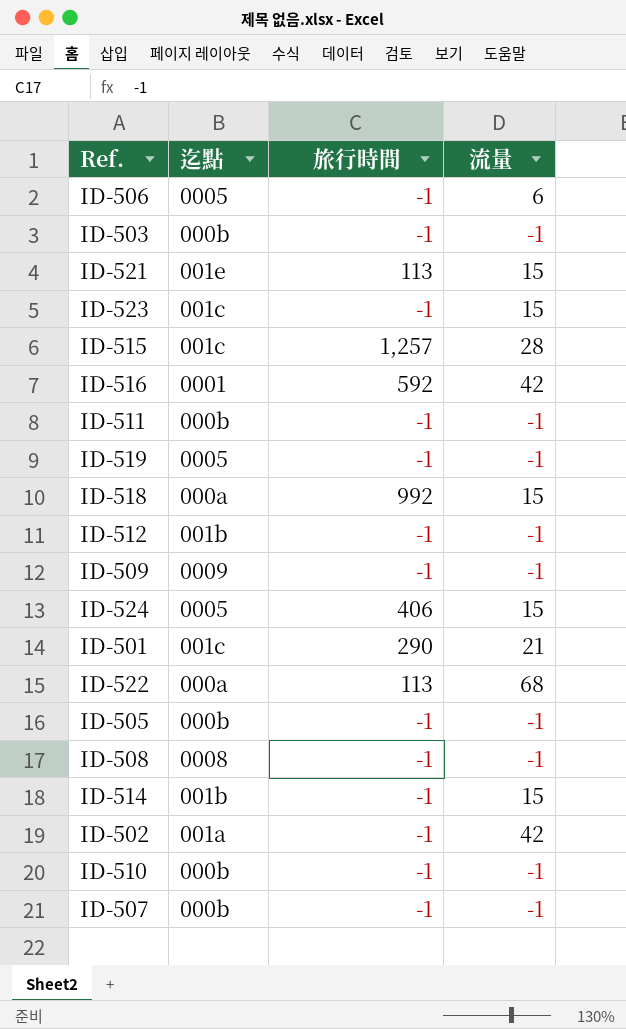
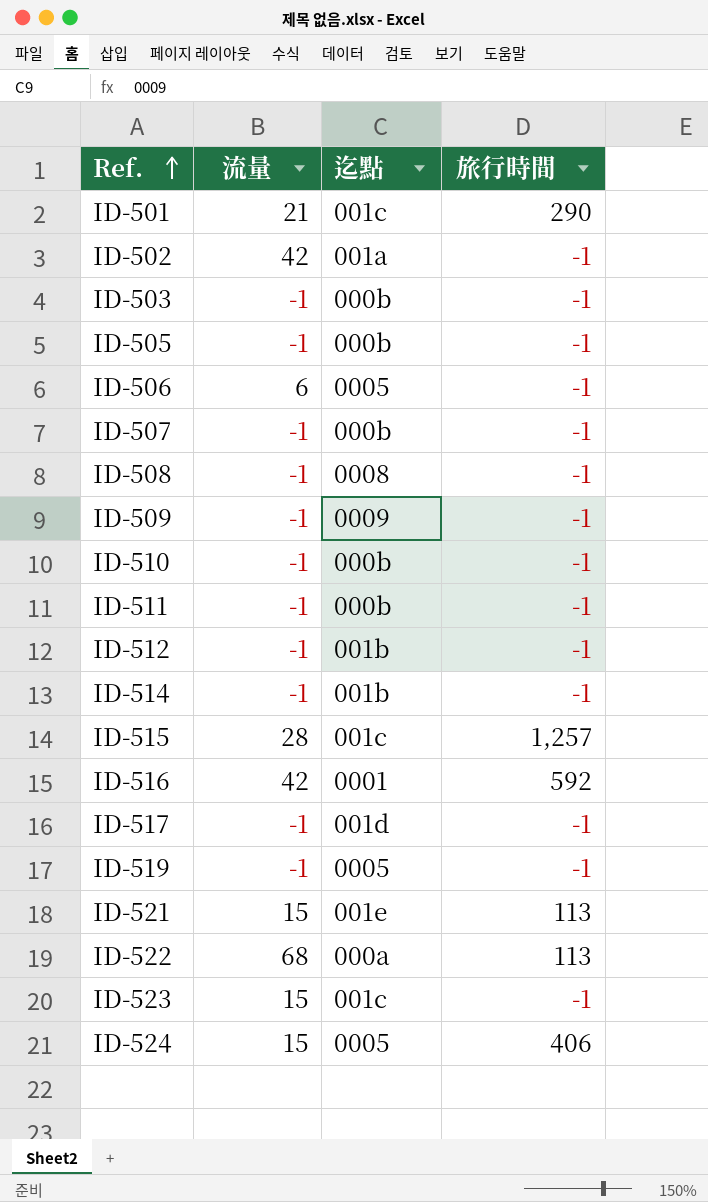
row order: none -> Ref. ascending
column 流量 | position: 4 -> 2
row ID-518: 000a | 992 | 15 -> none
ID-514 | 流量: 15 -> -1
row ID-517: none -> -1 | 001d | -1

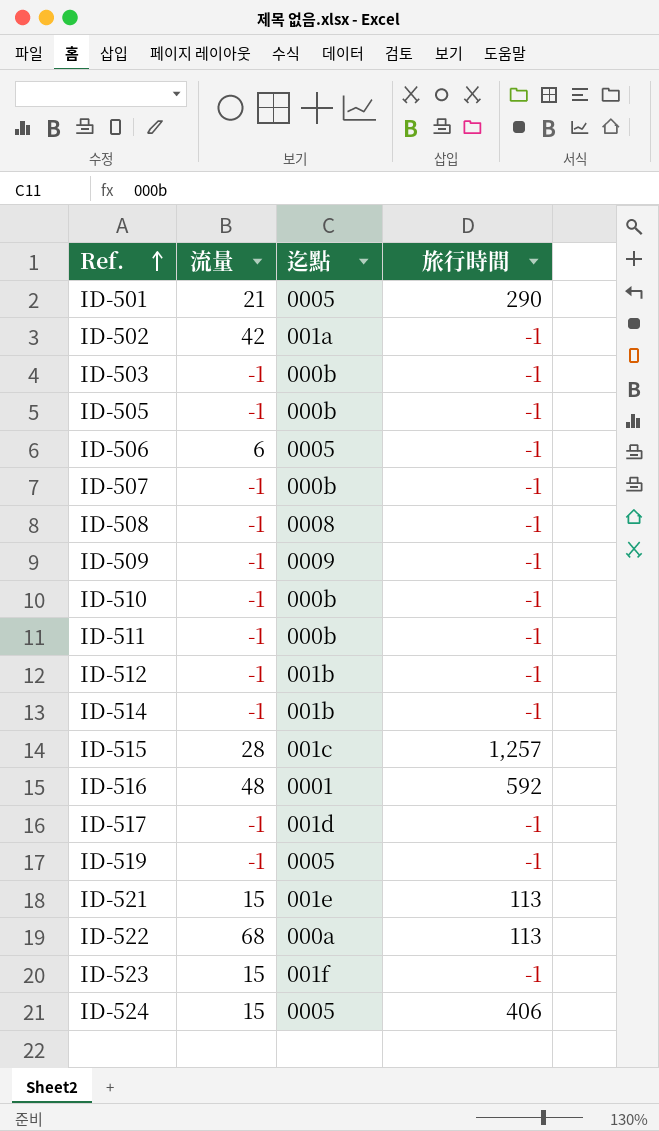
ID-501 | 迄點: 001c -> 0005
ID-516 | 流量: 42 -> 48
ID-523 | 迄點: 001c -> 001f

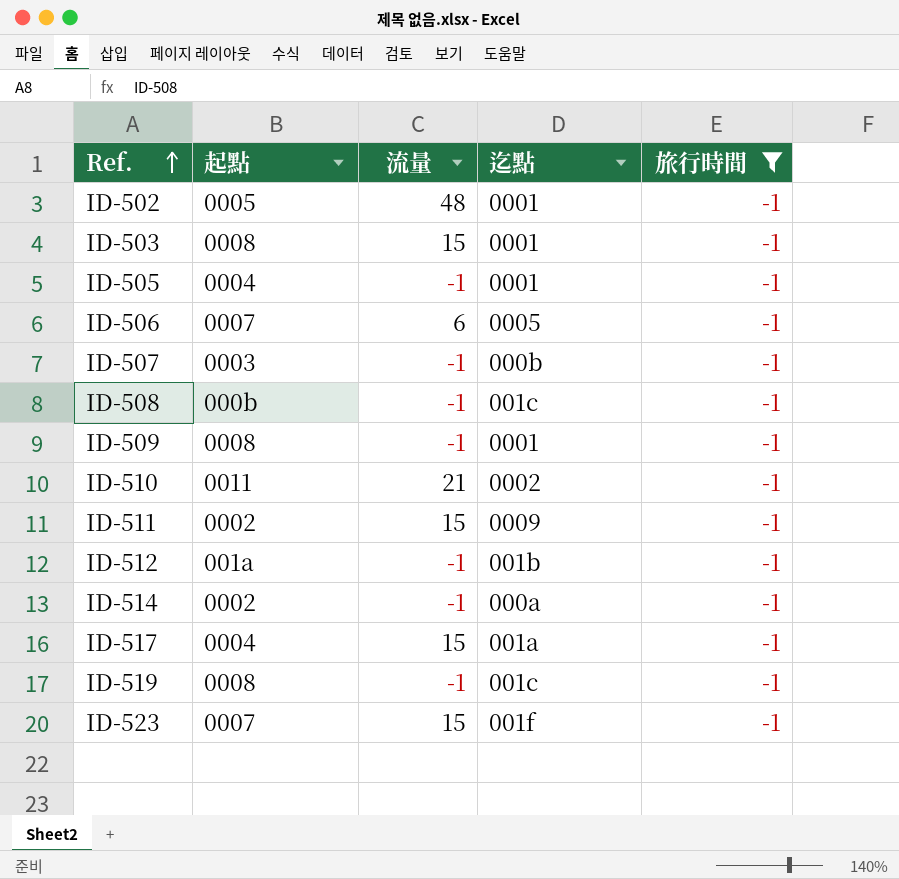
filter: none -> 旅行時間 = -1
column 起點 | position: none -> 2
ID-502 | 流量: 42 -> 48
ID-502 | 迄點: 001a -> 0001
ID-503 | 流量: -1 -> 15
ID-503 | 迄點: 000b -> 0001
ID-505 | 迄點: 000b -> 0001
ID-508 | 迄點: 0008 -> 001c
ID-509 | 迄點: 0009 -> 0001
ID-510 | 流量: -1 -> 21
ID-510 | 迄點: 000b -> 0002
ID-511 | 流量: -1 -> 15
ID-511 | 迄點: 000b -> 0009
ID-514 | 迄點: 001b -> 000a
ID-517 | 流量: -1 -> 15
ID-517 | 迄點: 001d -> 001a
ID-519 | 迄點: 0005 -> 001c

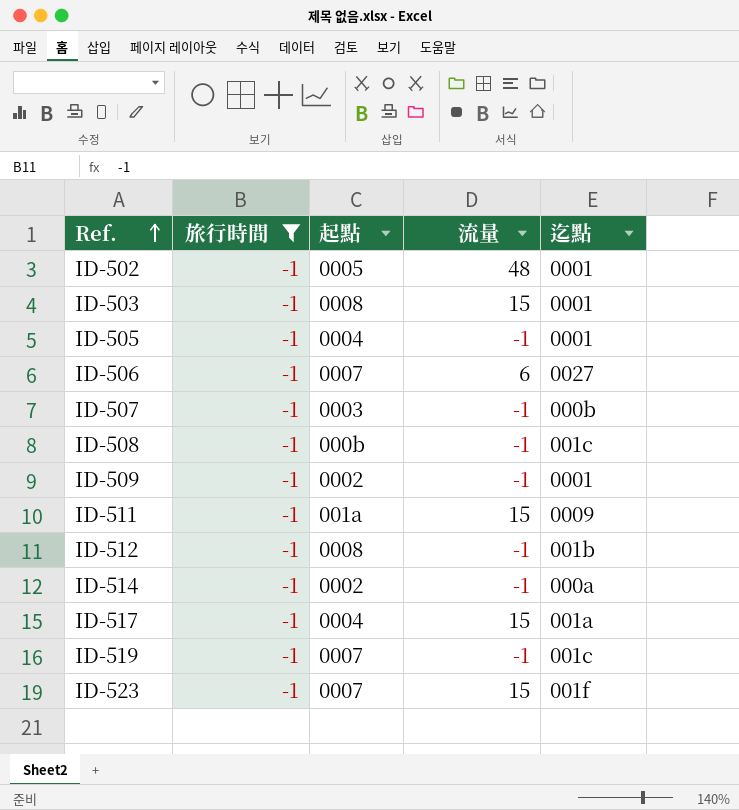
column 旅行時間 | position: 5 -> 2
row ID-510: 0011 | 21 | 0002 | -1 -> none
ID-506 | 迄點: 0005 -> 0027
ID-509 | 起點: 0008 -> 0002
ID-511 | 起點: 0002 -> 001a
ID-512 | 起點: 001a -> 0008
ID-519 | 起點: 0008 -> 0007

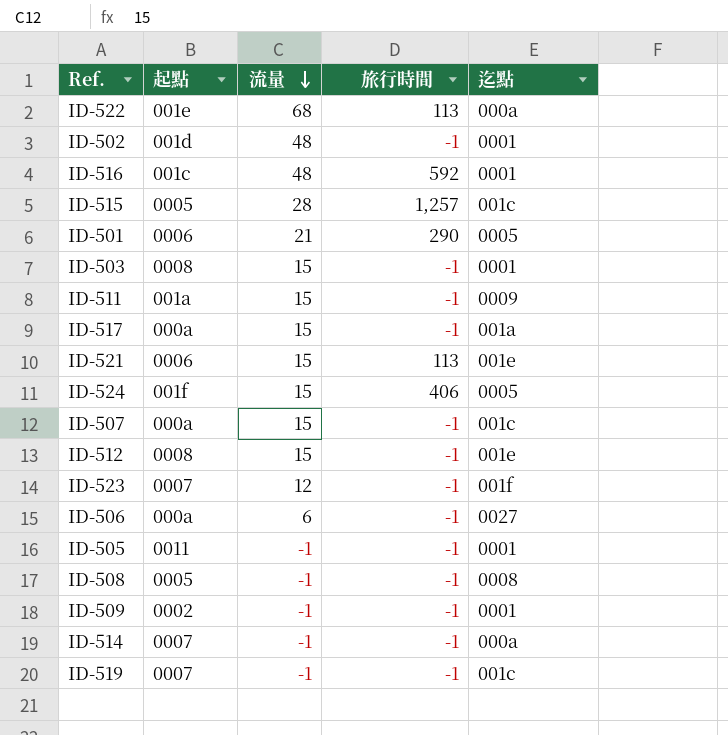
filter: 旅行時間 = -1 -> none
row order: Ref. ascending -> 流量 descending
column 旅行時間 | position: 2 -> 4
ID-502 | 起點: 0005 -> 001d
ID-517 | 起點: 0004 -> 000a
ID-507 | 起點: 0003 -> 000a
ID-507 | 流量: -1 -> 15
ID-507 | 迄點: 000b -> 001c
ID-512 | 流量: -1 -> 15
ID-512 | 迄點: 001b -> 001e
ID-523 | 流量: 15 -> 12
ID-506 | 起點: 0007 -> 000a
ID-505 | 起點: 0004 -> 0011
ID-508 | 起點: 000b -> 0005
ID-508 | 迄點: 001c -> 0008
ID-514 | 起點: 0002 -> 0007

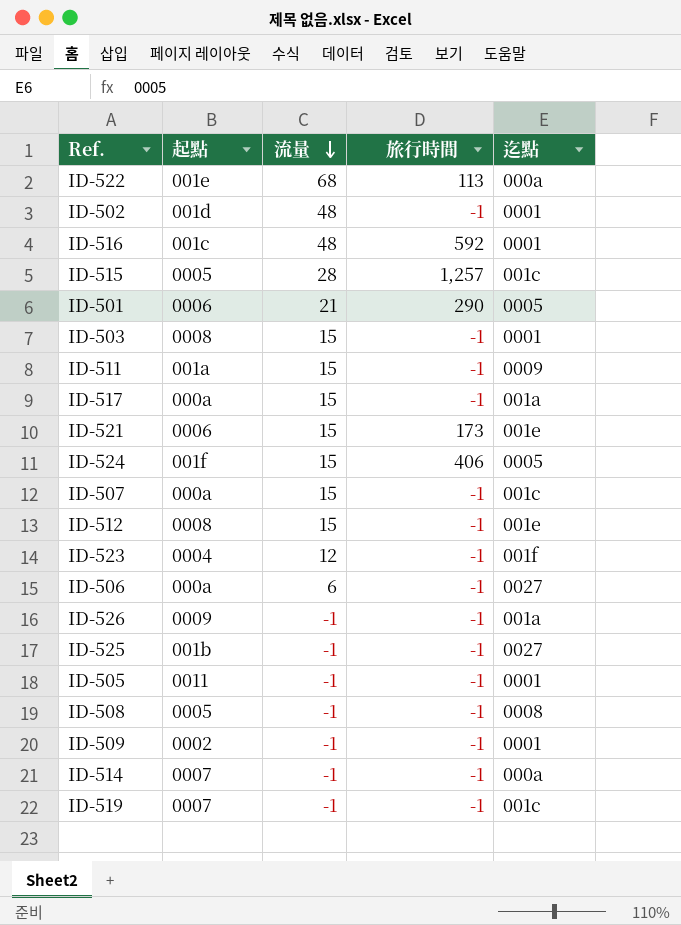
ID-521 | 旅行時間: 113 -> 173
ID-523 | 起點: 0007 -> 0004
row ID-526: none -> 0009 | -1 | -1 | 001a
row ID-525: none -> 001b | -1 | -1 | 0027

